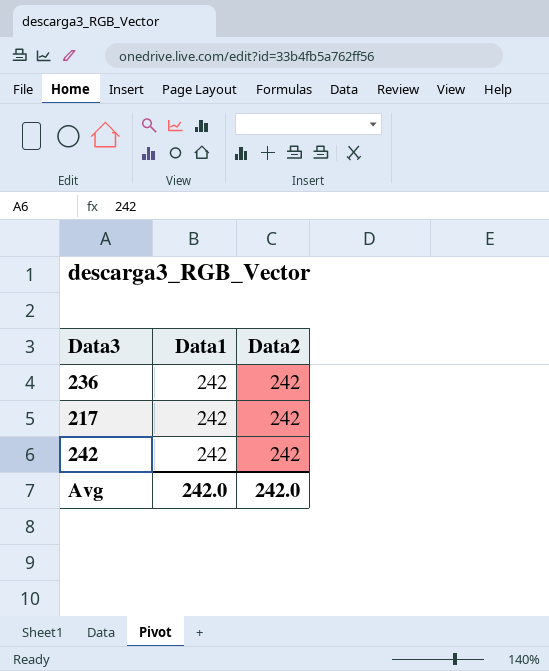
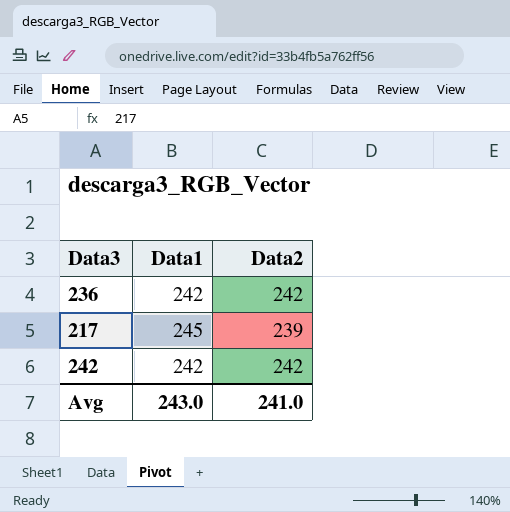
217 | Data1: 242 -> 245
217 | Data2: 242 -> 239
Avg | Data1: 242.0 -> 243.0
Avg | Data2: 242.0 -> 241.0

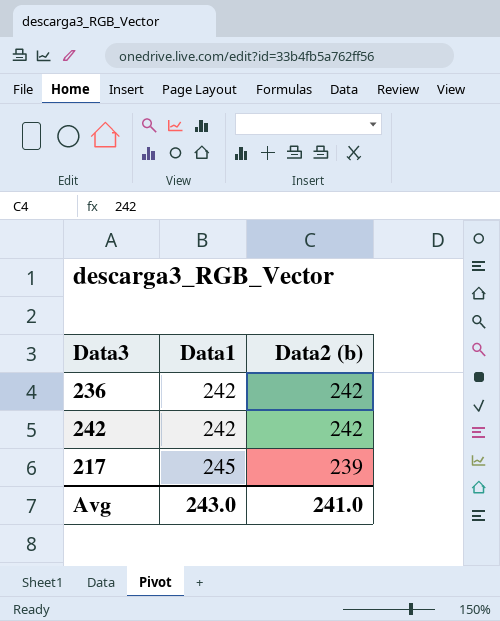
row order: none -> Data1 ascending
column name: Data2 -> Data2 (b)

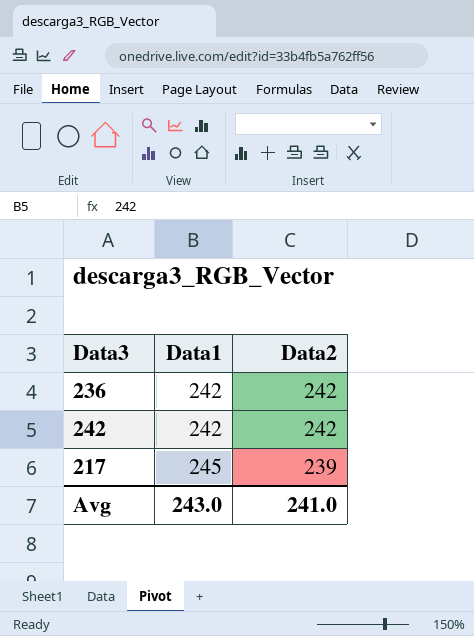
column name: Data2 (b) -> Data2

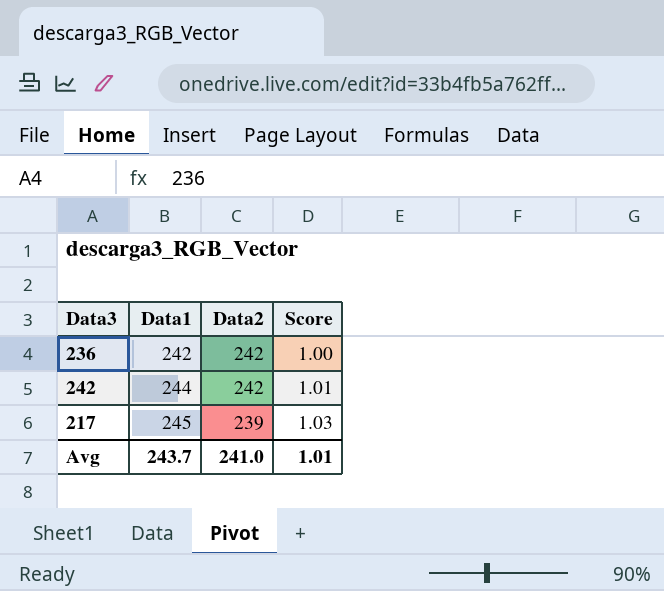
column Score | formula: none -> [Data1] / [Data2]
242 | Data1: 242 -> 244
Avg | Data1: 243.0 -> 243.7

